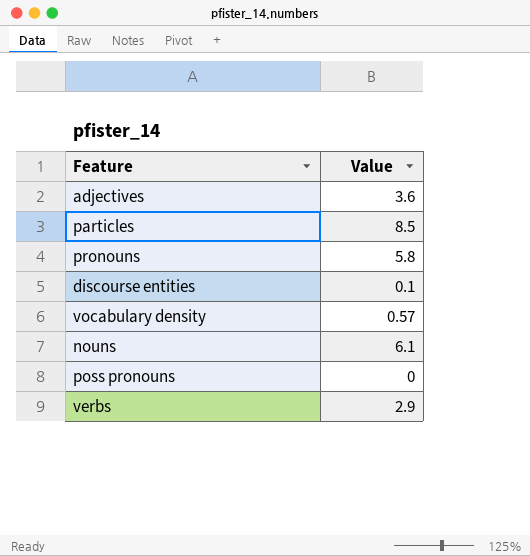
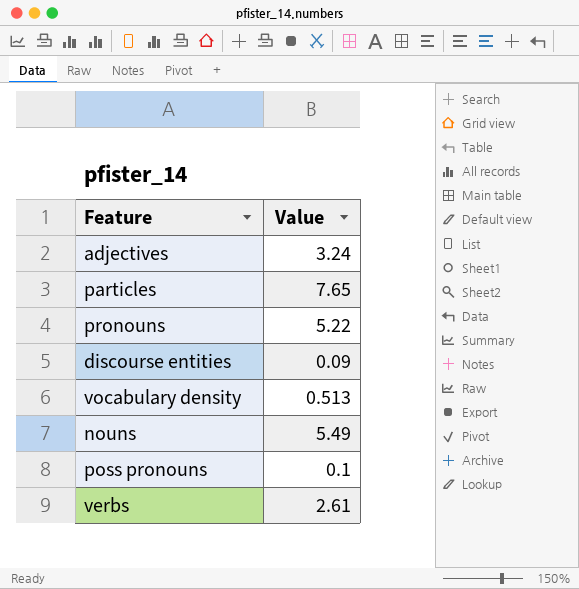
adjectives | Value: 3.6 -> 3.24
particles | Value: 8.5 -> 7.65
pronouns | Value: 5.8 -> 5.22
discourse entities | Value: 0.1 -> 0.09
vocabulary density | Value: 0.57 -> 0.513
nouns | Value: 6.1 -> 5.49
poss pronouns | Value: 0 -> 0.1
verbs | Value: 2.9 -> 2.61

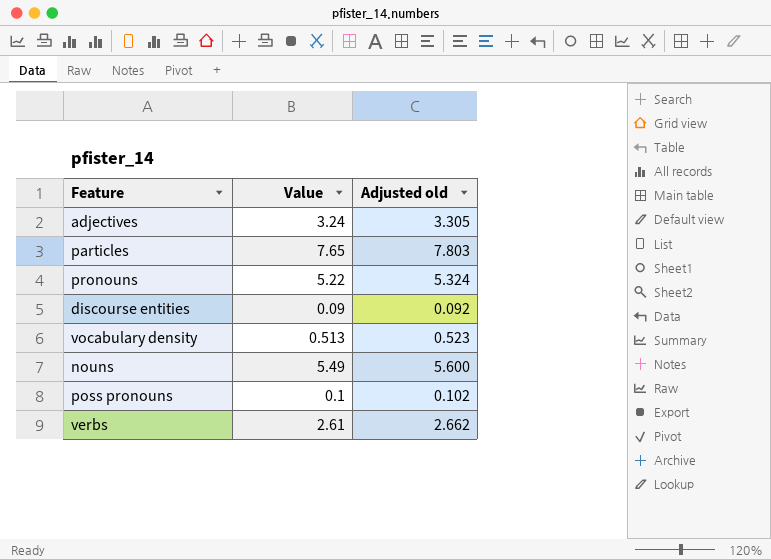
column Adjusted old | formula: none -> [Value] * 1.02

